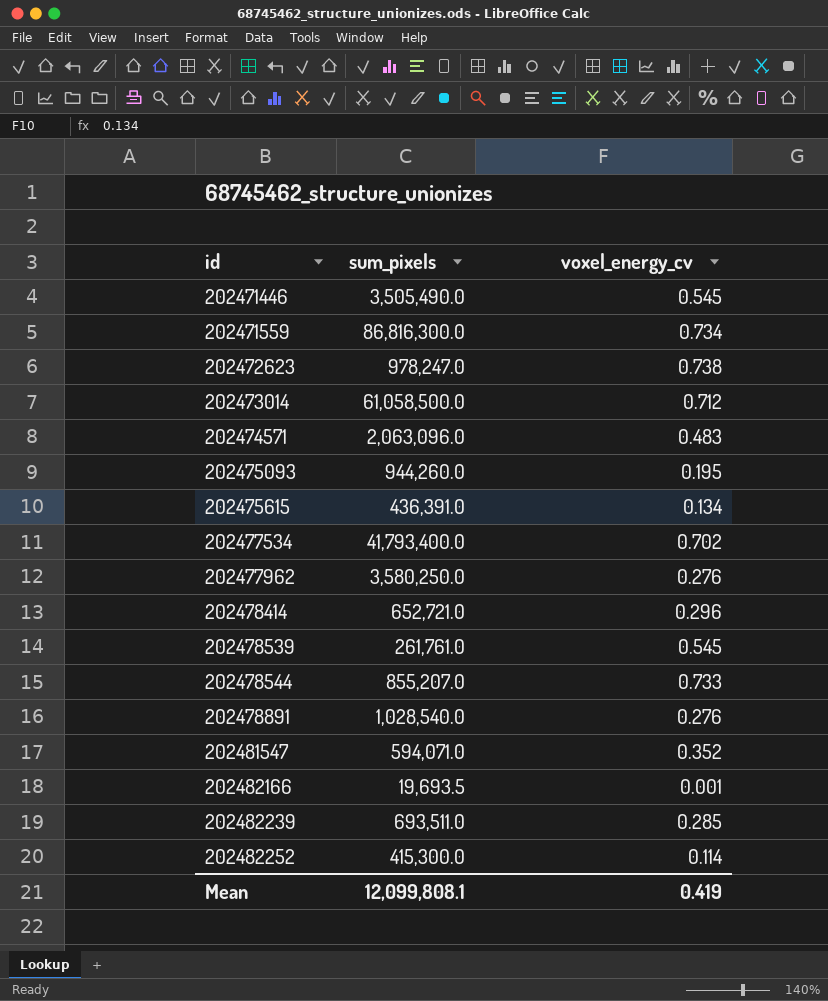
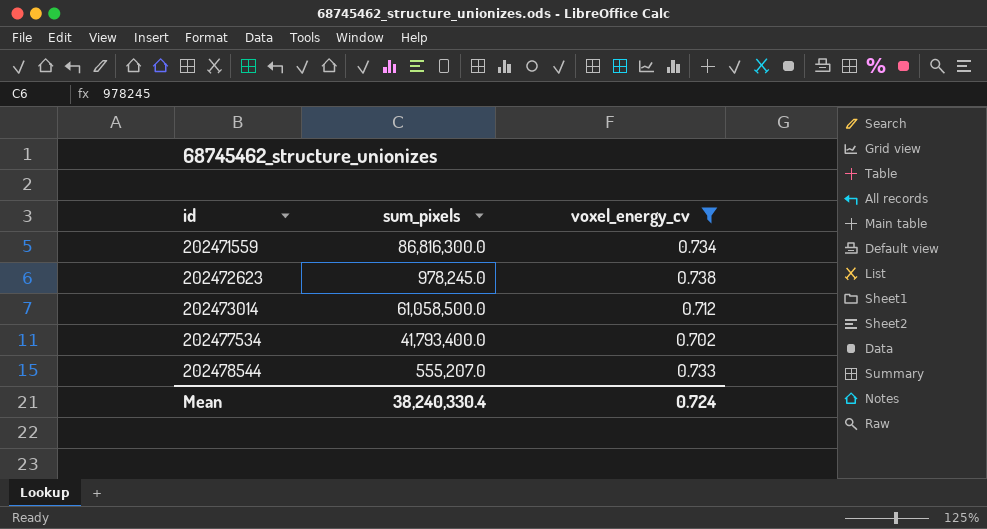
filter: none -> voxel_energy_cv >= 0.702
202472623 | sum_pixels: 978,247.0 -> 978,245.0
202478544 | sum_pixels: 855,207.0 -> 555,207.0
Mean | sum_pixels: 12,099,808.1 -> 38,240,330.4
Mean | voxel_energy_cv: 0.419 -> 0.724

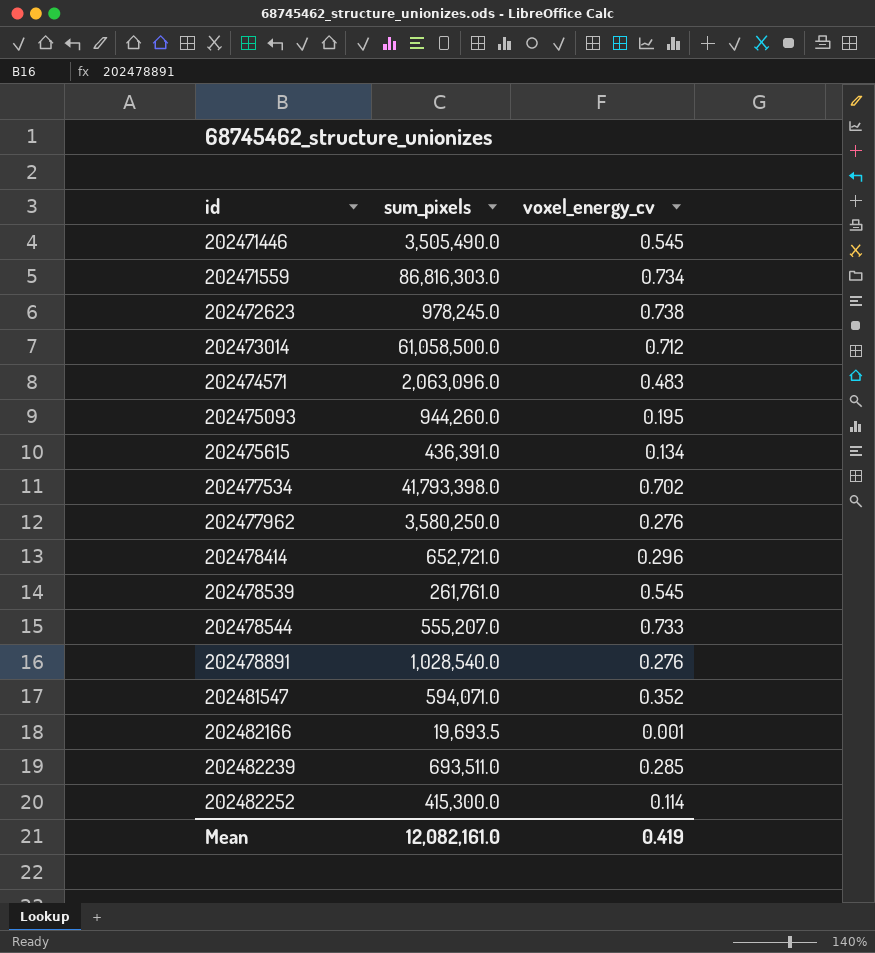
filter: voxel_energy_cv >= 0.702 -> none
202471559 | sum_pixels: 86,816,300.0 -> 86,816,303.0
202477534 | sum_pixels: 41,793,400.0 -> 41,793,398.0
Mean | sum_pixels: 38,240,330.4 -> 12,082,161.0
Mean | voxel_energy_cv: 0.724 -> 0.419

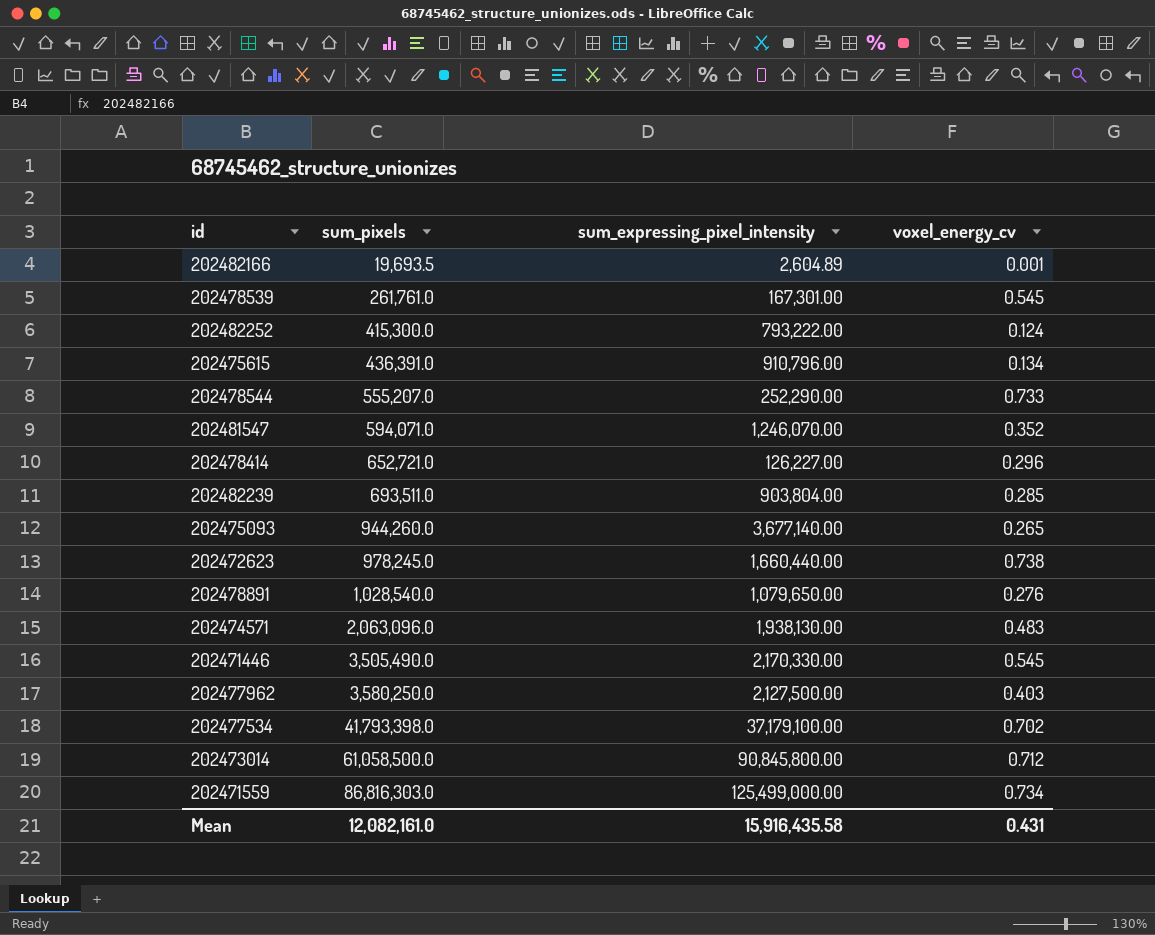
row order: id ascending -> sum_pixels ascending
column sum_expressing_pixel_intensity | position: none -> 3
202482252 | voxel_energy_cv: 0.114 -> 0.124
202475093 | voxel_energy_cv: 0.195 -> 0.265
202477962 | voxel_energy_cv: 0.276 -> 0.403
Mean | voxel_energy_cv: 0.419 -> 0.431

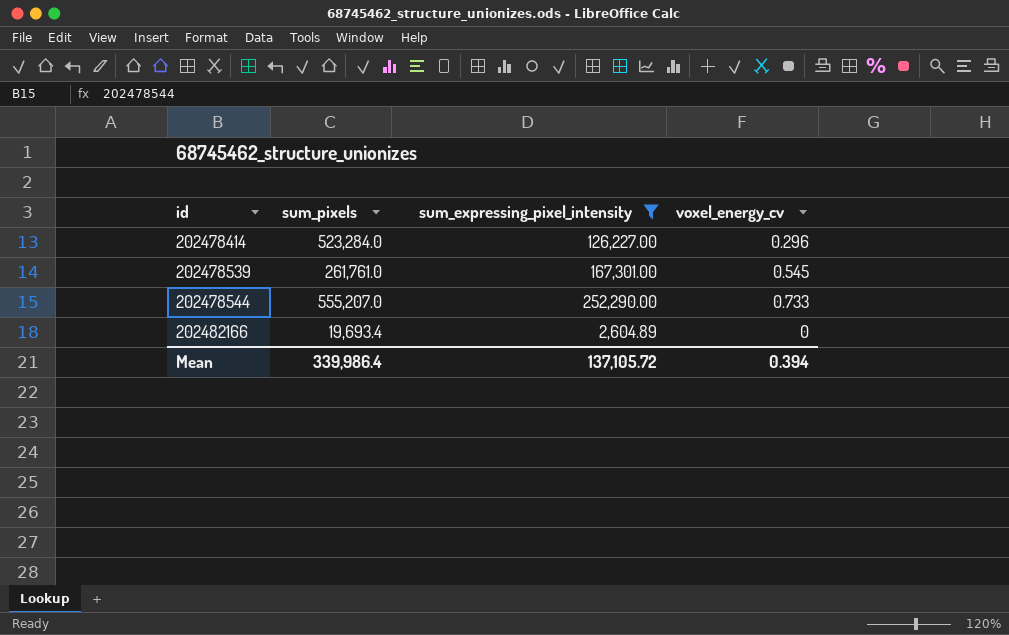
filter: none -> sum_expressing_pixel_intensity <= 252,290.00
row order: sum_pixels ascending -> id ascending
202478414 | sum_pixels: 652,721.0 -> 523,284.0
202482166 | sum_pixels: 19,693.5 -> 19,693.4
202482166 | voxel_energy_cv: 0.001 -> 0
Mean | sum_pixels: 12,082,161.0 -> 339,986.4
Mean | sum_expressing_pixel_intensity: 15,916,435.58 -> 137,105.72
Mean | voxel_energy_cv: 0.431 -> 0.394

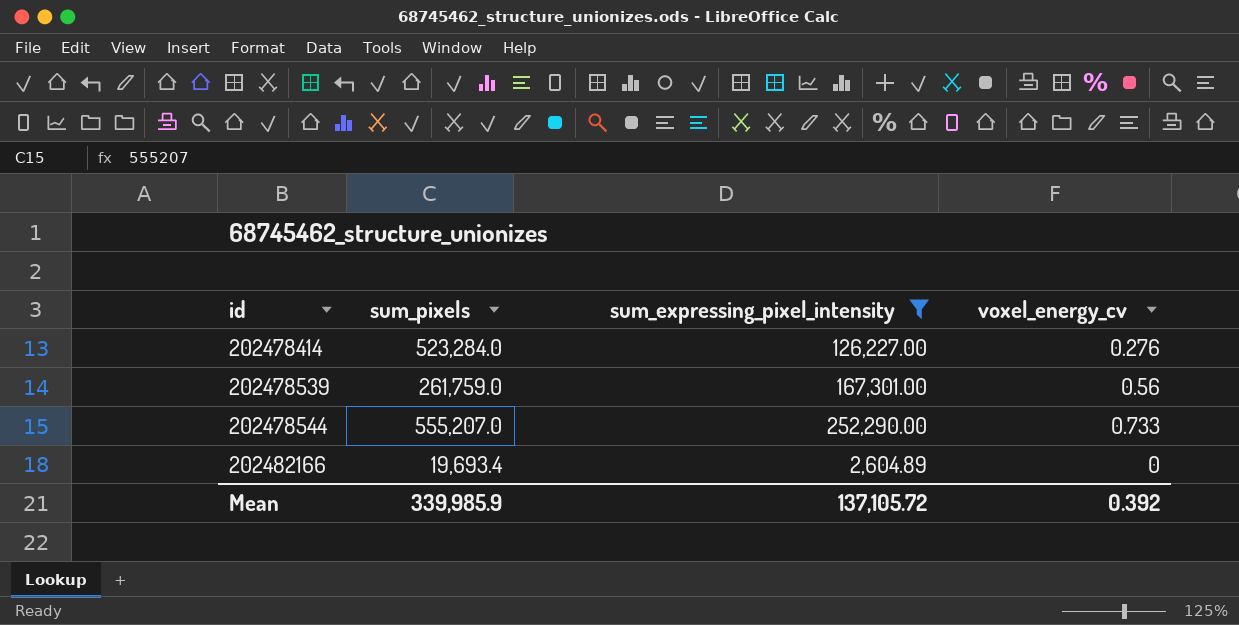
202478414 | voxel_energy_cv: 0.296 -> 0.276
202478539 | sum_pixels: 261,761.0 -> 261,759.0
202478539 | voxel_energy_cv: 0.545 -> 0.56
Mean | sum_pixels: 339,986.4 -> 339,985.9
Mean | voxel_energy_cv: 0.394 -> 0.392

